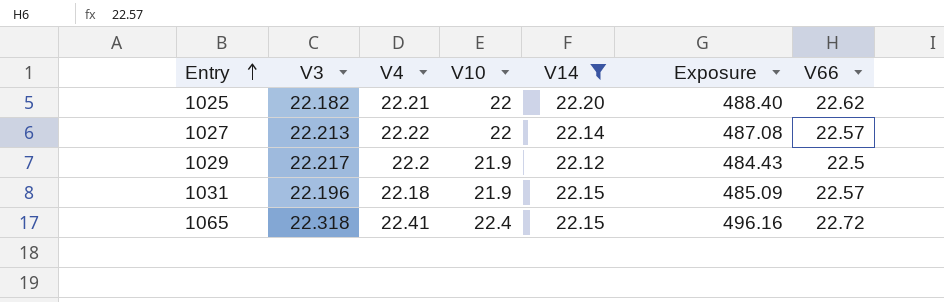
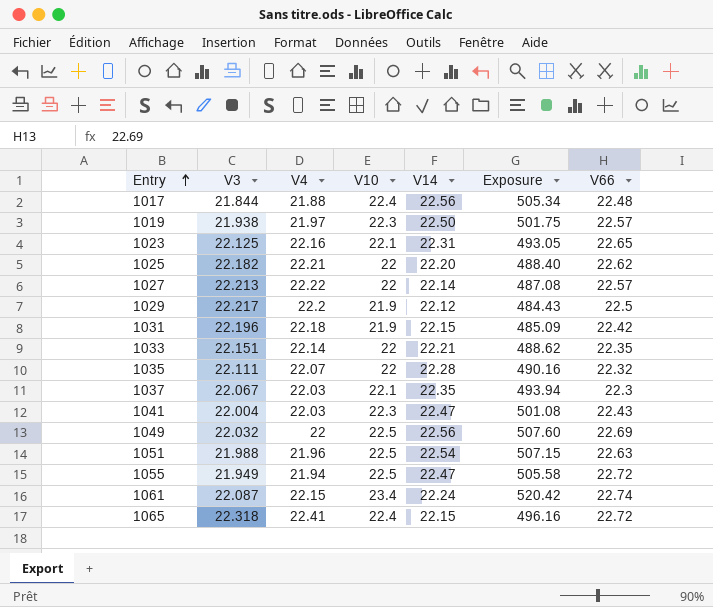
filter: V14 <= 22.20 -> none
1031 | V66: 22.57 -> 22.42

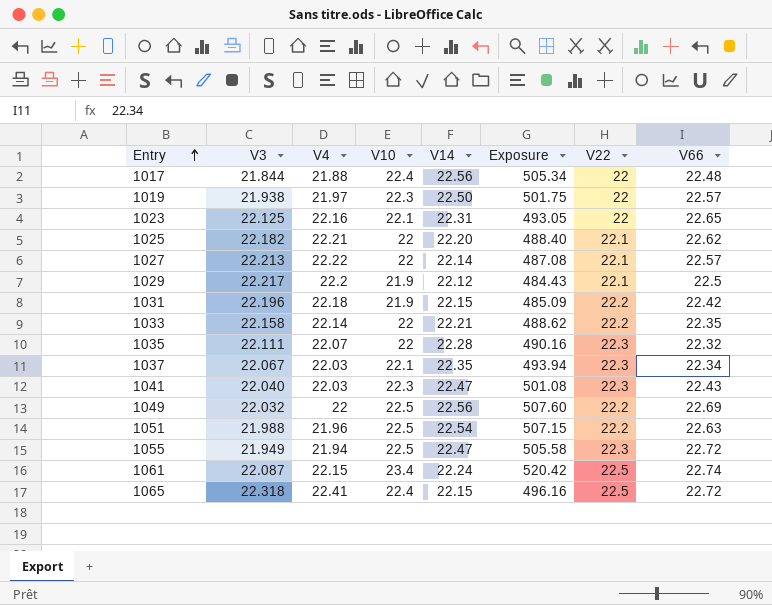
column V22 | position: none -> 7
1033 | V3: 22.151 -> 22.158
1037 | V66: 22.3 -> 22.34
1041 | V3: 22.004 -> 22.040

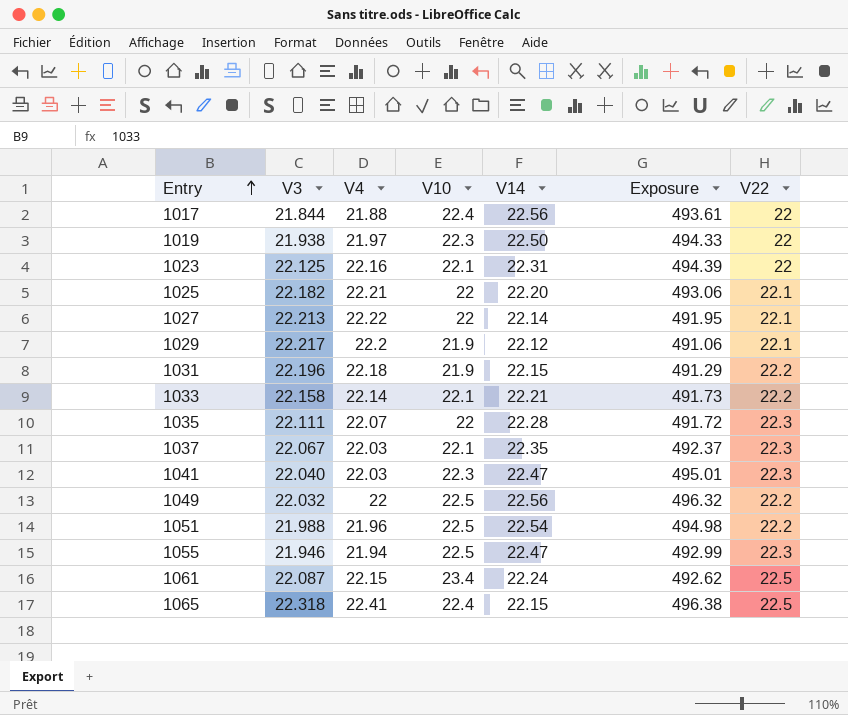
column V66 | position: 8 -> none
column Exposure | formula: [V10] * [V14] -> [V4] * [V14]
1033 | V10: 22 -> 22.1
1055 | V3: 21.949 -> 21.946

